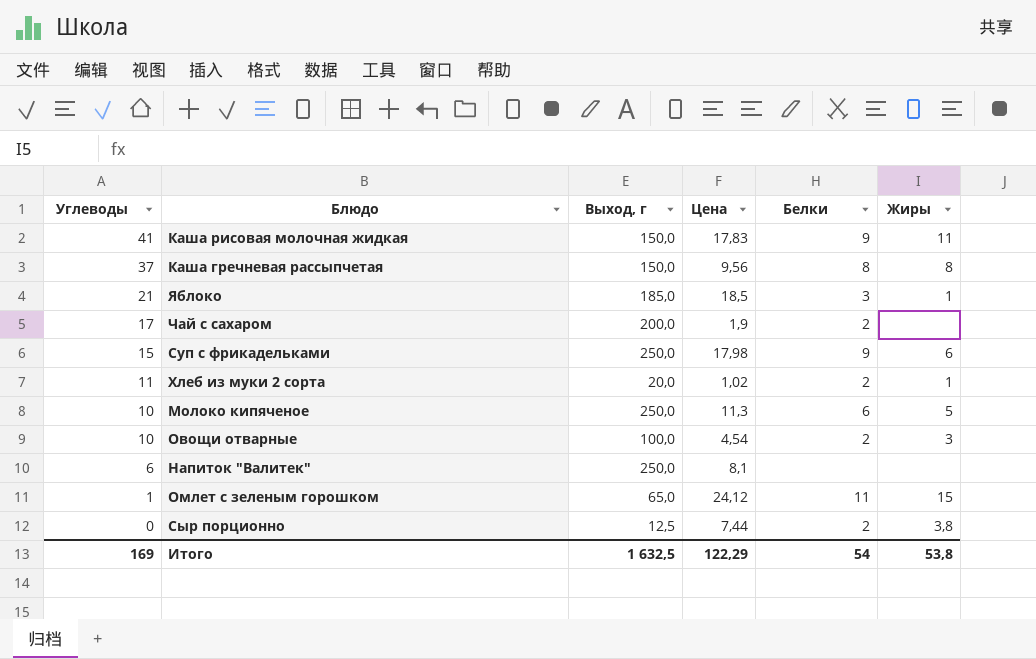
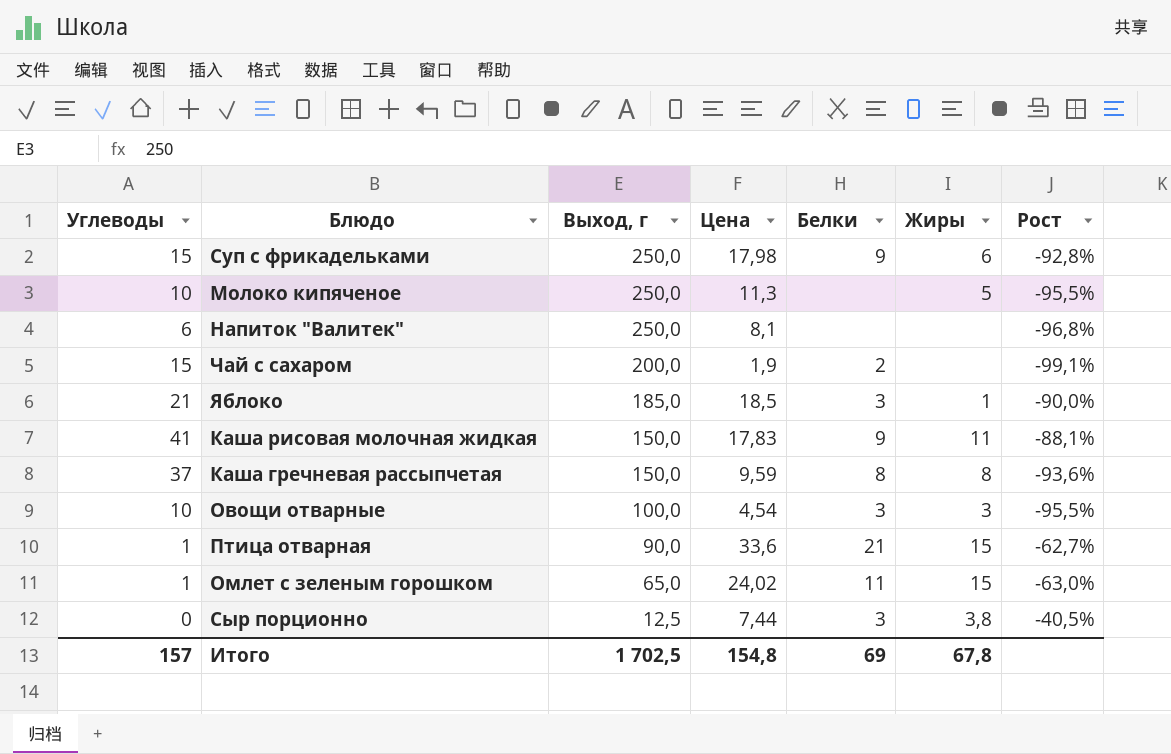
row order: Углеводы descending -> Выход, г descending
column Рост | formula: none -> ([Цена] - [Выход, г]) / [Выход, г]
row Хлеб из муки 2 сорта: 11 | 20,0 | 1,02 | 2 | 1 -> none
Молоко кипяченое | Белки: 6 -> none
Чай с сахаром | Углеводы: 17 -> 15
Каша гречневая рассыпчетая | Цена: 9,56 -> 9,59
Овощи отварные | Белки: 2 -> 3
row Птица отварная: none -> 1 | 90,0 | 33,6 | 21 | 15 | -62,7%
Омлет с зеленым горошком | Цена: 24,12 -> 24,02
Сыр порционно | Белки: 2 -> 3
Итого | Углеводы: 169 -> 157
Итого | Выход, г: 1 632,5 -> 1 702,5
Итого | Цена: 122,29 -> 154,8
Итого | Белки: 54 -> 69
Итого | Жиры: 53,8 -> 67,8

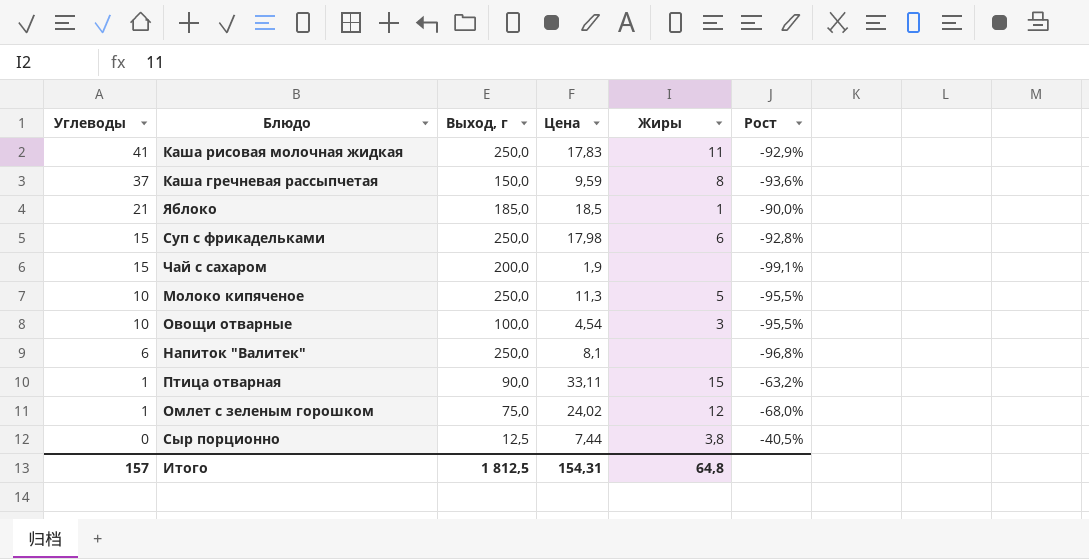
row order: Выход, г descending -> Углеводы descending
column Белки | position: 5 -> none
Каша рисовая молочная жидкая | Выход, г: 150,0 -> 250,0
Каша рисовая молочная жидкая | Рост: -88,1% -> -92,9%
Птица отварная | Цена: 33,6 -> 33,11
Птица отварная | Рост: -62,7% -> -63,2%
Омлет с зеленым горошком | Выход, г: 65,0 -> 75,0
Омлет с зеленым горошком | Жиры: 15 -> 12
Омлет с зеленым горошком | Рост: -63,0% -> -68,0%
Итого | Выход, г: 1 702,5 -> 1 812,5
Итого | Цена: 154,8 -> 154,31
Итого | Жиры: 67,8 -> 64,8

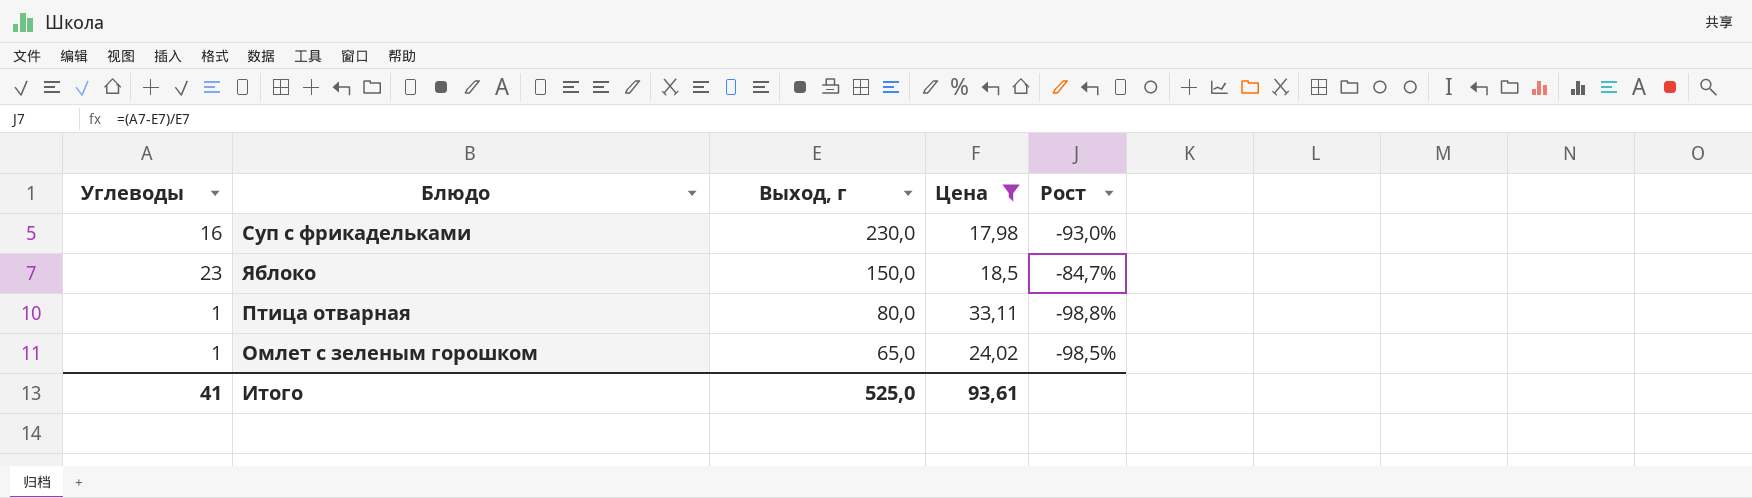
filter: none -> Цена >= 17,98
row order: Углеводы descending -> Выход, г descending
column Жиры | position: 5 -> none
column Рост | formula: ([Цена] - [Выход, г]) / [Выход, г] -> ([Углеводы] - [Выход, г]) / [Выход, г]
Суп с фрикадельками | Углеводы: 15 -> 16
Суп с фрикадельками | Выход, г: 250,0 -> 230,0
Яблоко | Углеводы: 21 -> 23
Яблоко | Выход, г: 185,0 -> 150,0
Птица отварная | Выход, г: 90,0 -> 80,0
Омлет с зеленым горошком | Выход, г: 75,0 -> 65,0
Итого | Углеводы: 157 -> 41
Итого | Выход, г: 1 812,5 -> 525,0
Итого | Цена: 154,31 -> 93,61

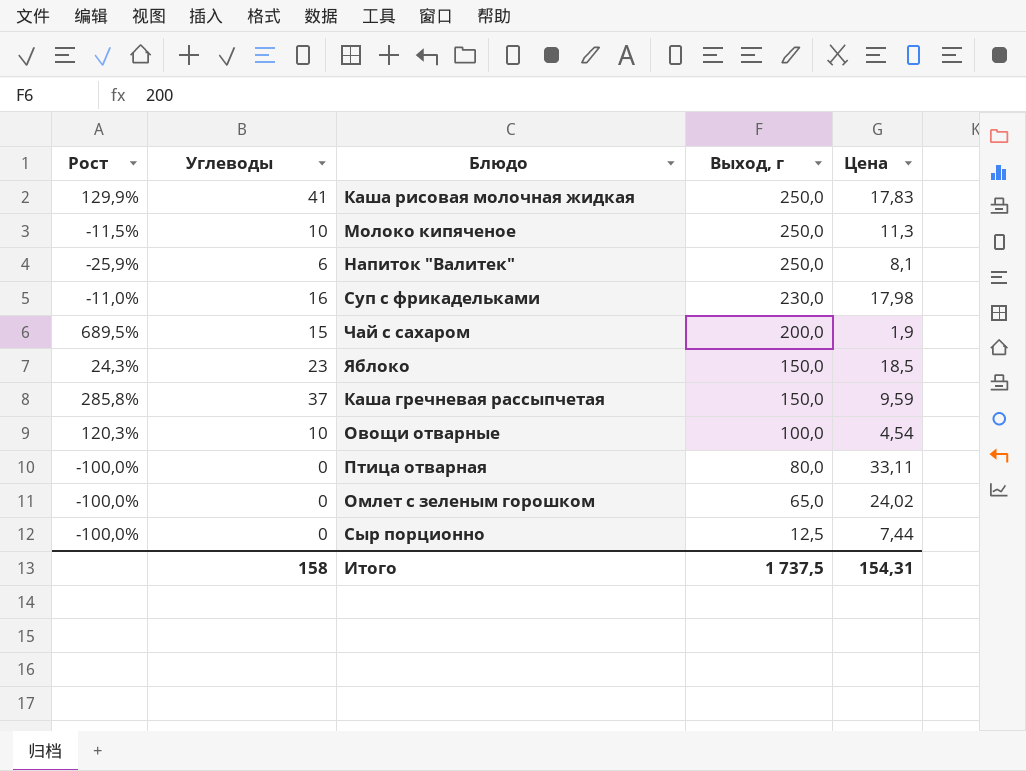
filter: Цена >= 17,98 -> none
column Рост | formula: ([Углеводы] - [Выход, г]) / [Выход, г] -> ([Углеводы] - [Цена]) / [Цена]
column Рост | position: 5 -> 1
Птица отварная | Углеводы: 1 -> 0
Омлет с зеленым горошком | Углеводы: 1 -> 0
Итого | Углеводы: 41 -> 158
Итого | Выход, г: 525,0 -> 1 737,5
Итого | Цена: 93,61 -> 154,31

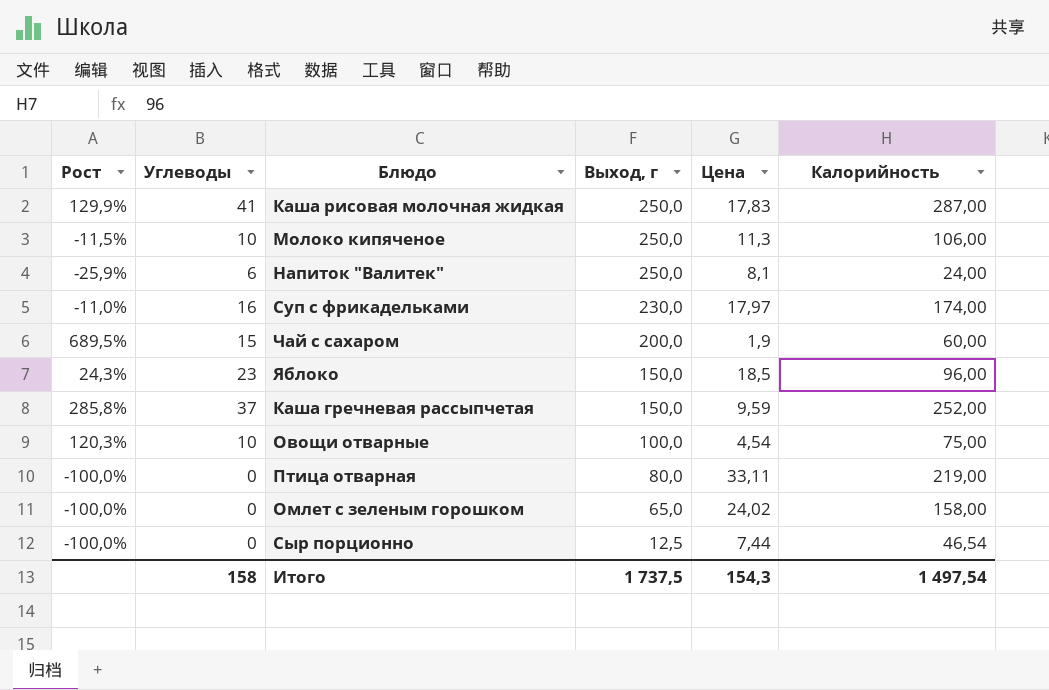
column Калорийность | position: none -> 6
Суп с фрикадельками | Цена: 17,98 -> 17,97
Итого | Цена: 154,31 -> 154,3

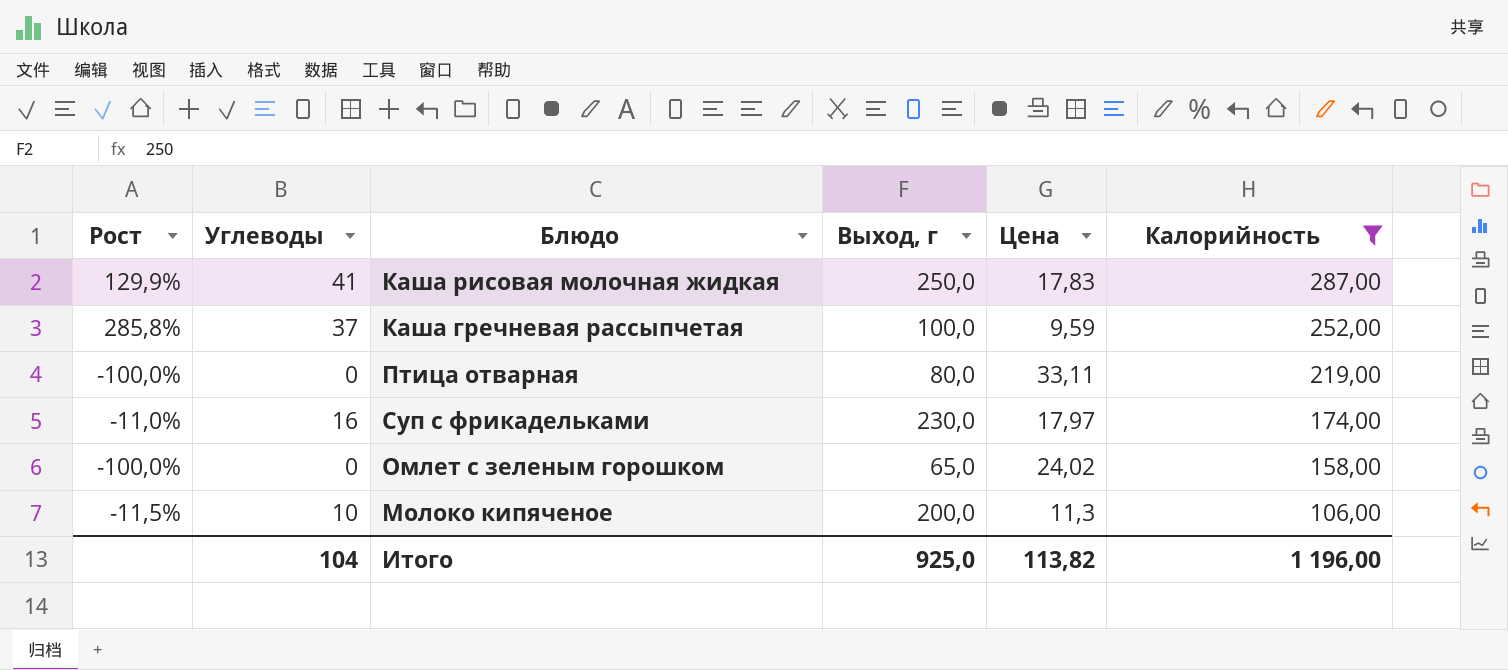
filter: none -> Калорийность >= 106,00
row order: Выход, г descending -> Калорийность descending
Каша гречневая рассыпчетая | Выход, г: 150,0 -> 100,0
Молоко кипяченое | Выход, г: 250,0 -> 200,0
Итого | Углеводы: 158 -> 104
Итого | Выход, г: 1 737,5 -> 925,0
Итого | Цена: 154,3 -> 113,82
Итого | Калорийность: 1 497,54 -> 1 196,00

